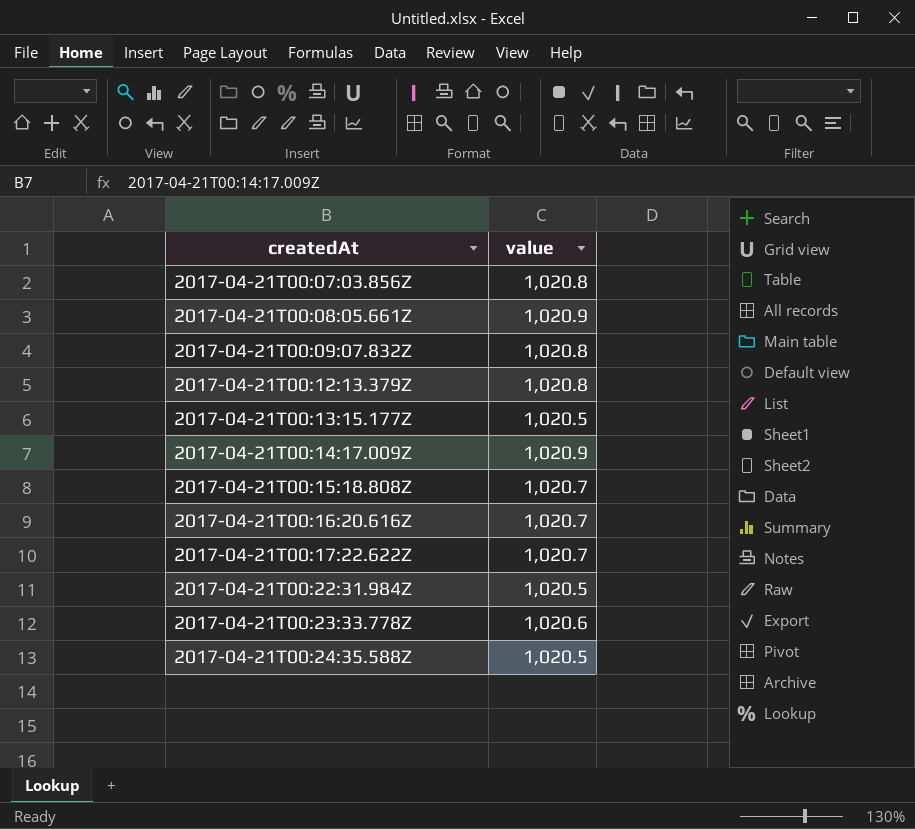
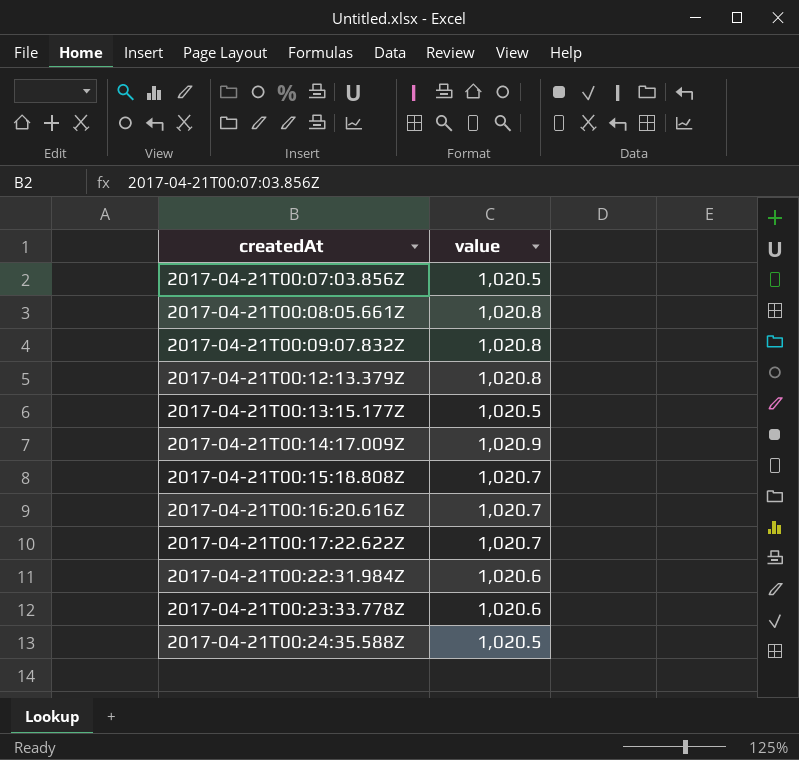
2017-04-21T00:07:03.856Z | value: 1,020.8 -> 1,020.5
2017-04-21T00:08:05.661Z | value: 1,020.9 -> 1,020.8
2017-04-21T00:22:31.984Z | value: 1,020.5 -> 1,020.6

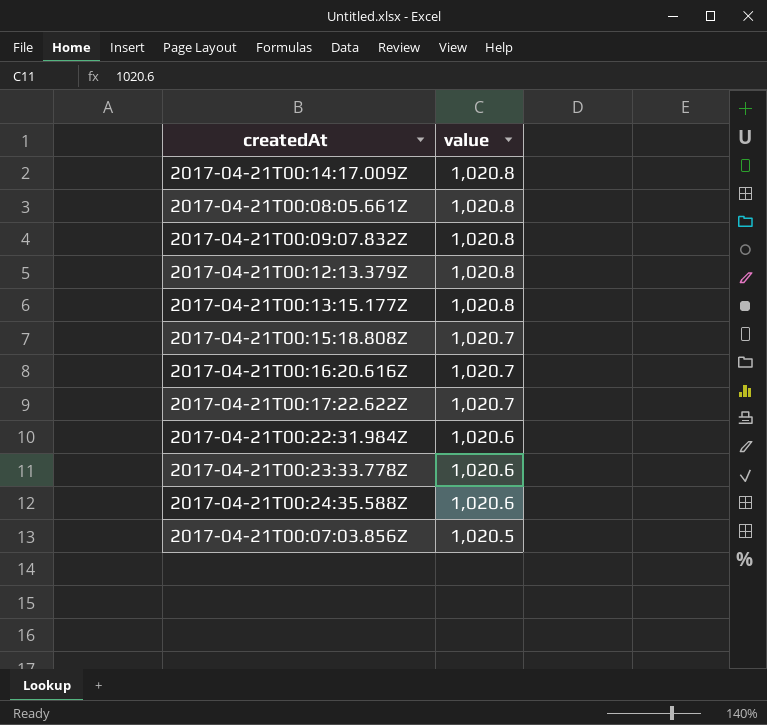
row order: createdAt ascending -> value descending
2017-04-21T00:14:17.009Z | value: 1,020.9 -> 1,020.8
2017-04-21T00:13:15.177Z | value: 1,020.5 -> 1,020.8
2017-04-21T00:24:35.588Z | value: 1,020.5 -> 1,020.6

